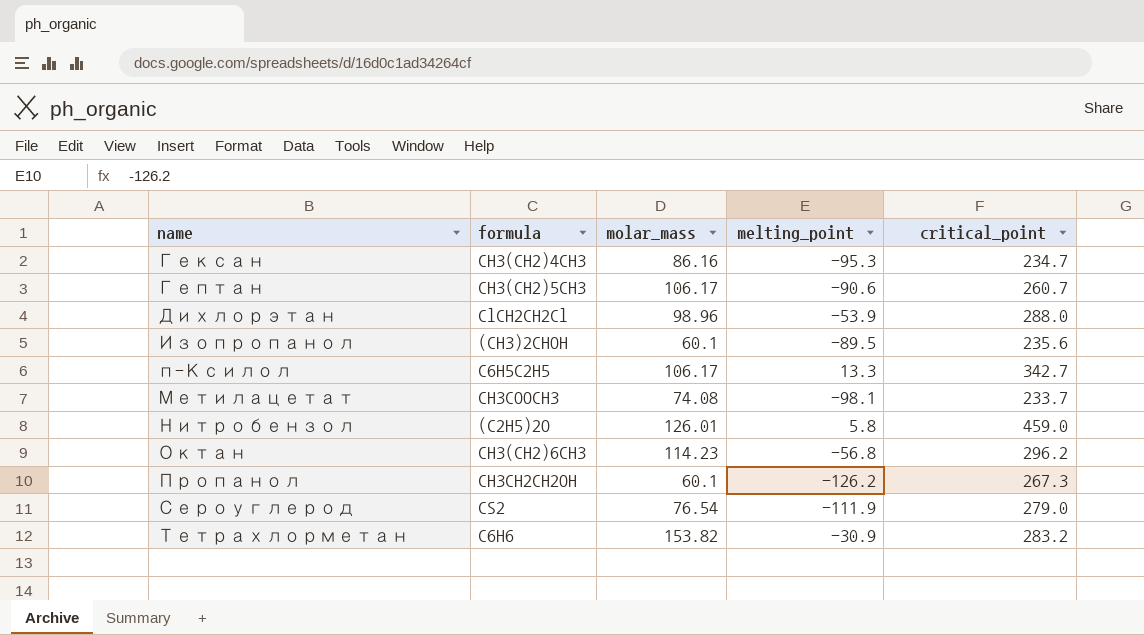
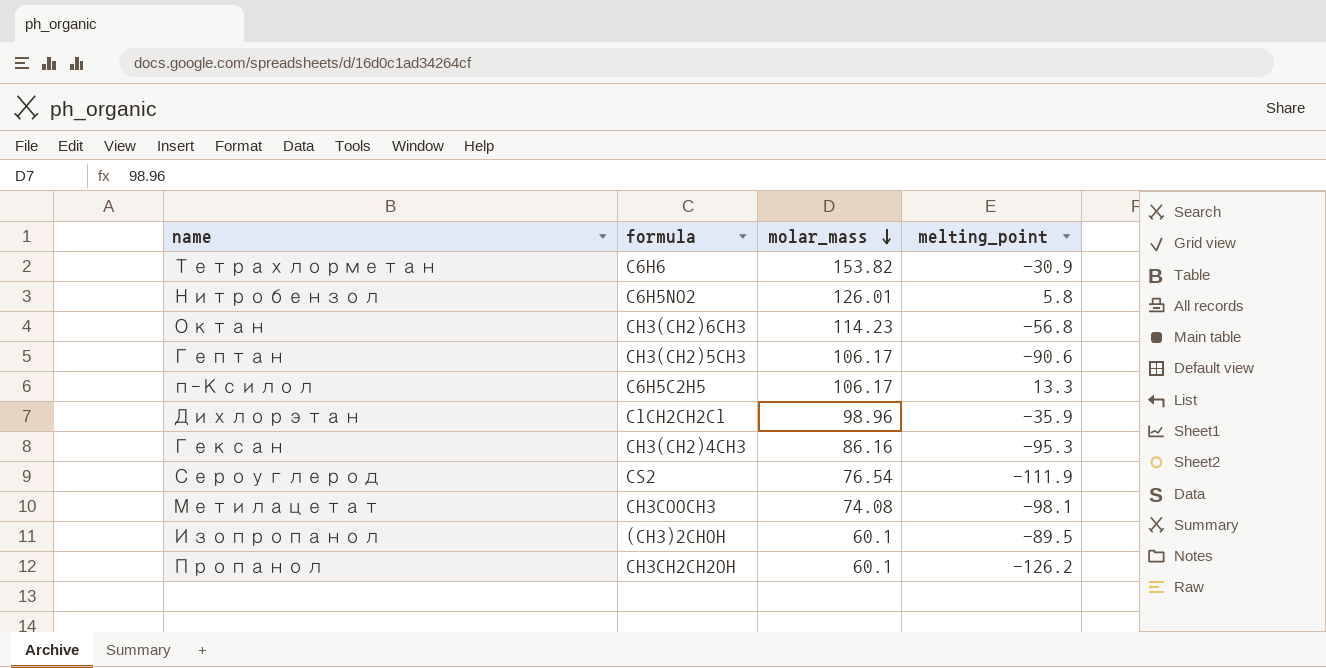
row order: none -> molar_mass descending
column critical_point | position: 5 -> none
Нитробензол | formula: (C2H5)2O -> C6H5NO2
Дихлорэтан | melting_point: -53.9 -> -35.9

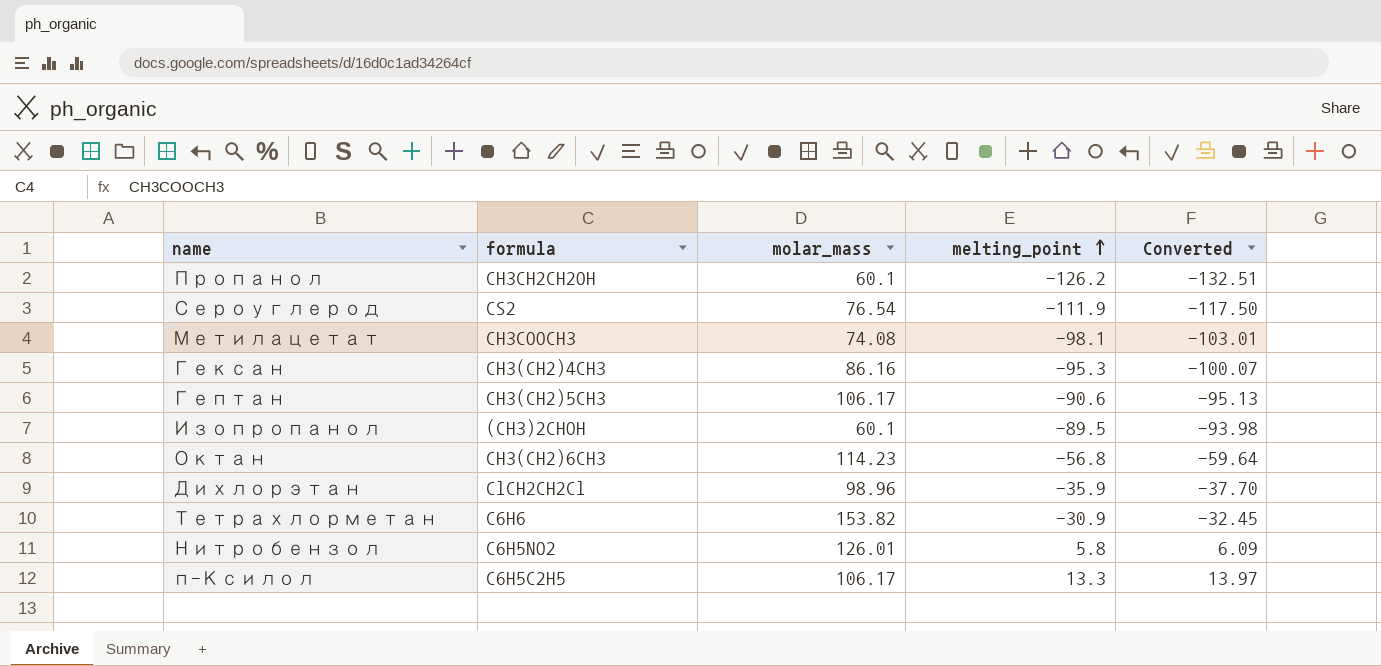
row order: molar_mass descending -> melting_point ascending
column Converted | formula: none -> [melting_point] * 1.05

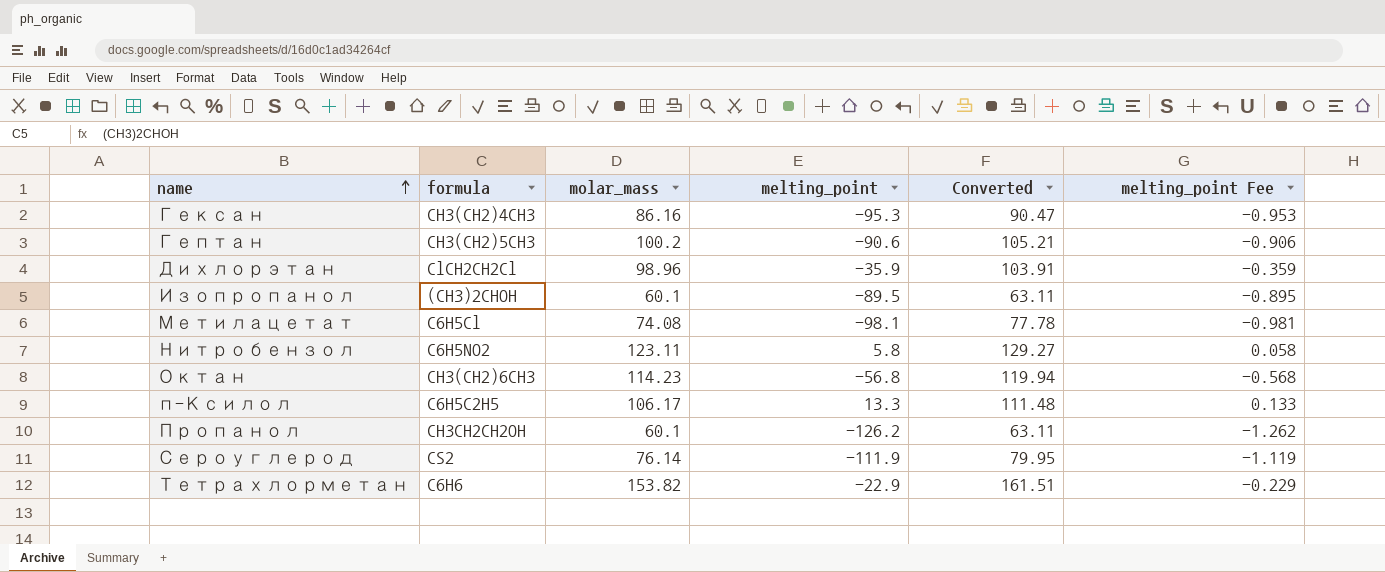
row order: melting_point ascending -> name ascending
column Converted | formula: [melting_point] * 1.05 -> [molar_mass] * 1.05
column melting_point Fee | formula: none -> [melting_point] * 0.01
Гептан | molar_mass: 106.17 -> 100.2
Метилацетат | formula: CH3COOCH3 -> C6H5Cl
Нитробензол | molar_mass: 126.01 -> 123.11
Сероуглерод | molar_mass: 76.54 -> 76.14
Тетрахлорметан | melting_point: -30.9 -> -22.9

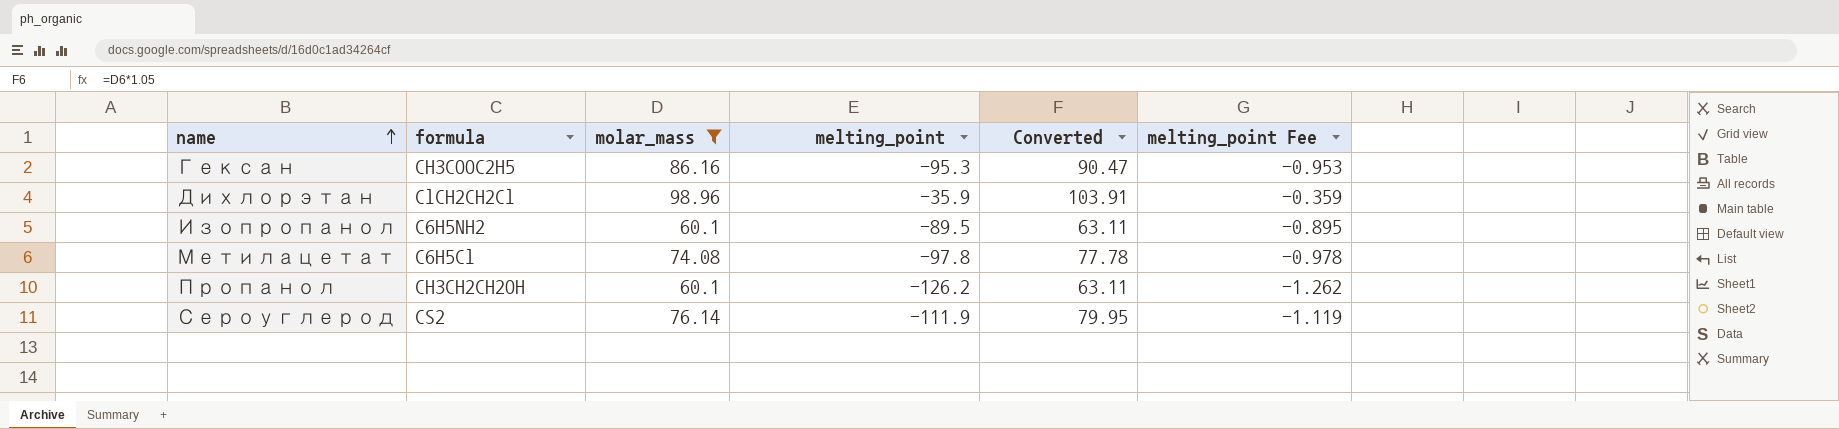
filter: none -> molar_mass <= 98.96
Гексан | formula: CH3(CH2)4CH3 -> CH3COOC2H5
Изопропанол | formula: (CH3)2CHOH -> C6H5NH2
Метилацетат | melting_point: -98.1 -> -97.8
Метилацетат | melting_point Fee: -0.981 -> -0.978

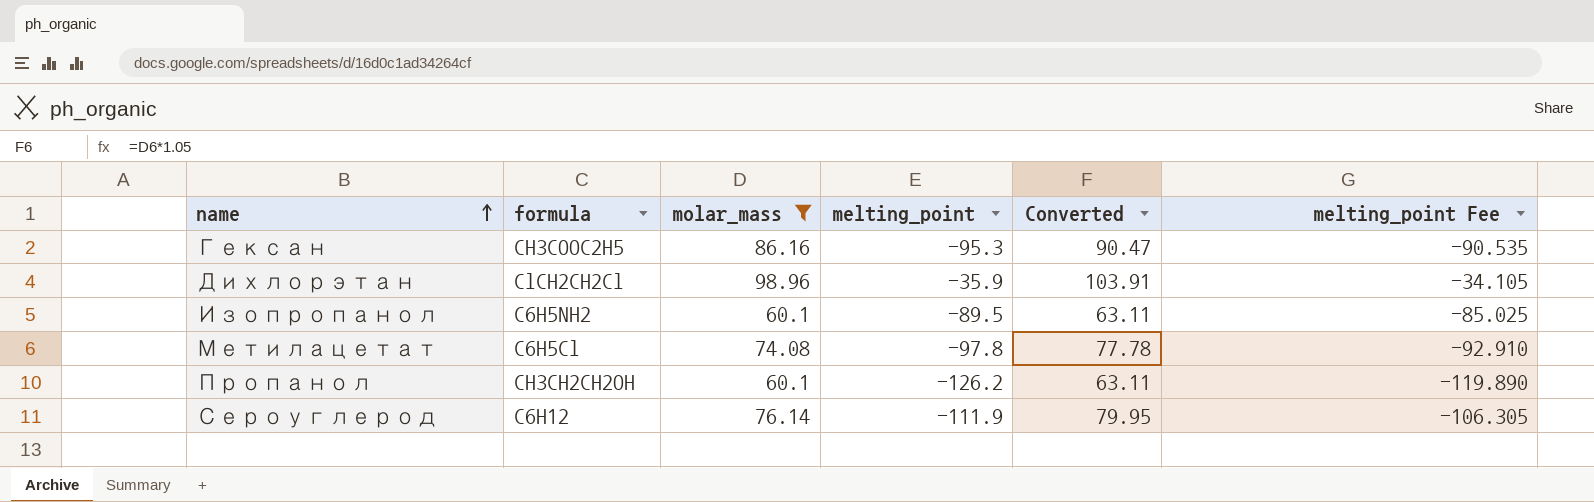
column melting_point Fee | formula: [melting_point] * 0.01 -> [melting_point] * 0.95
Сероуглерод | formula: CS2 -> C6H12

